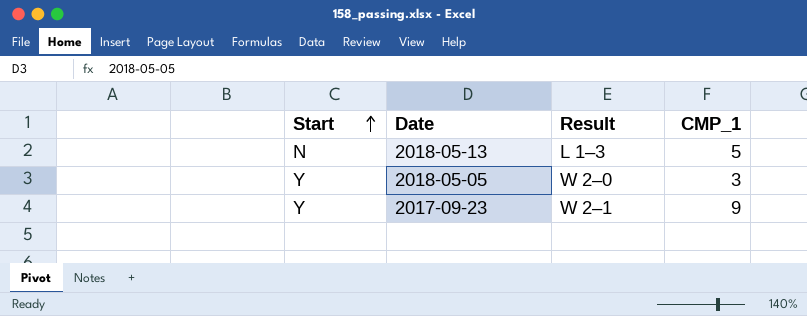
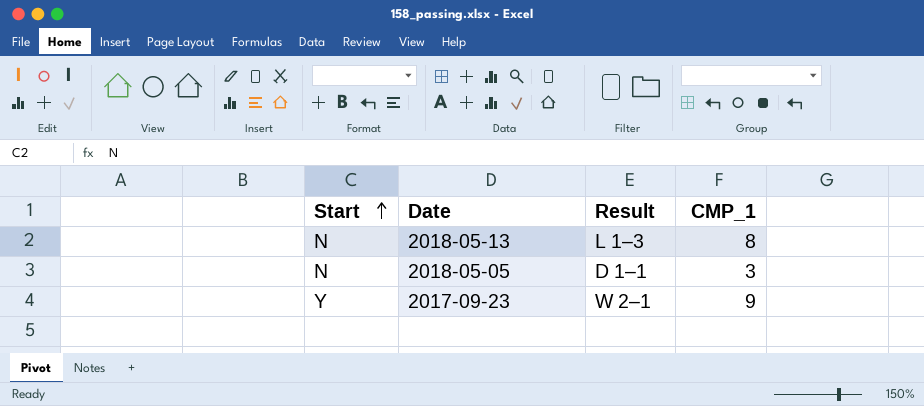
2018-05-13 | CMP_1: 5 -> 8
2018-05-05 | Start: Y -> N
2018-05-05 | Result: W 2–0 -> D 1–1

